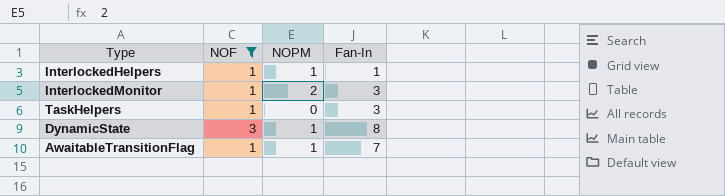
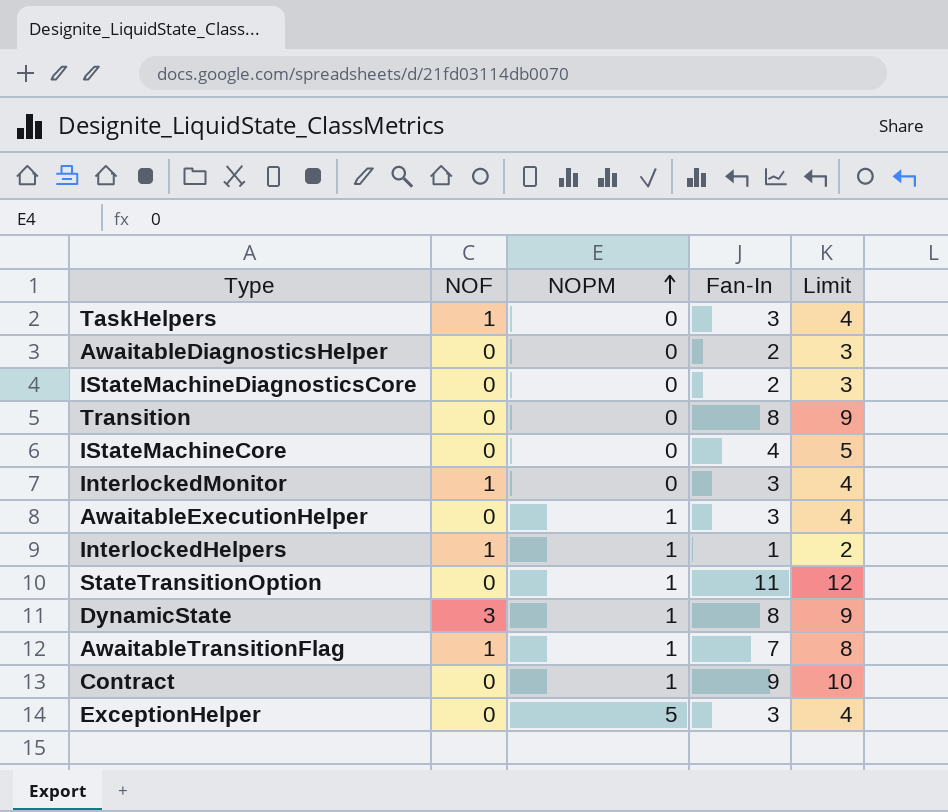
filter: NOF != 0 -> none
row order: none -> NOPM ascending
column Limit | formula: none -> [Fan-In] + 1
InterlockedMonitor | NOPM: 2 -> 0

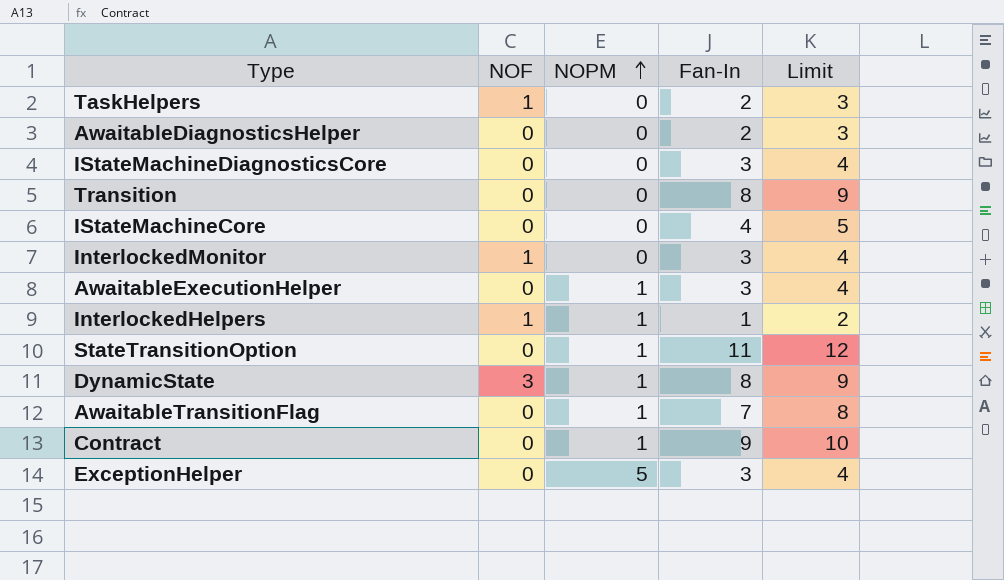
TaskHelpers | Fan-In: 3 -> 2
TaskHelpers | Limit: 4 -> 3
IStateMachineDiagnosticsCore | Fan-In: 2 -> 3
IStateMachineDiagnosticsCore | Limit: 3 -> 4
AwaitableTransitionFlag | NOF: 1 -> 0

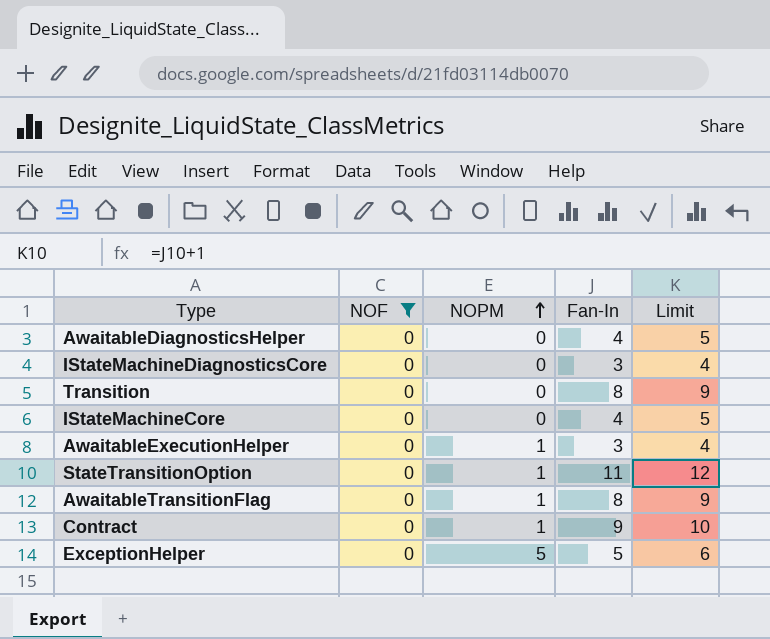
filter: none -> NOF = 0
AwaitableDiagnosticsHelper | Fan-In: 2 -> 4
AwaitableDiagnosticsHelper | Limit: 3 -> 5
AwaitableTransitionFlag | Fan-In: 7 -> 8
AwaitableTransitionFlag | Limit: 8 -> 9
ExceptionHelper | Fan-In: 3 -> 5
ExceptionHelper | Limit: 4 -> 6

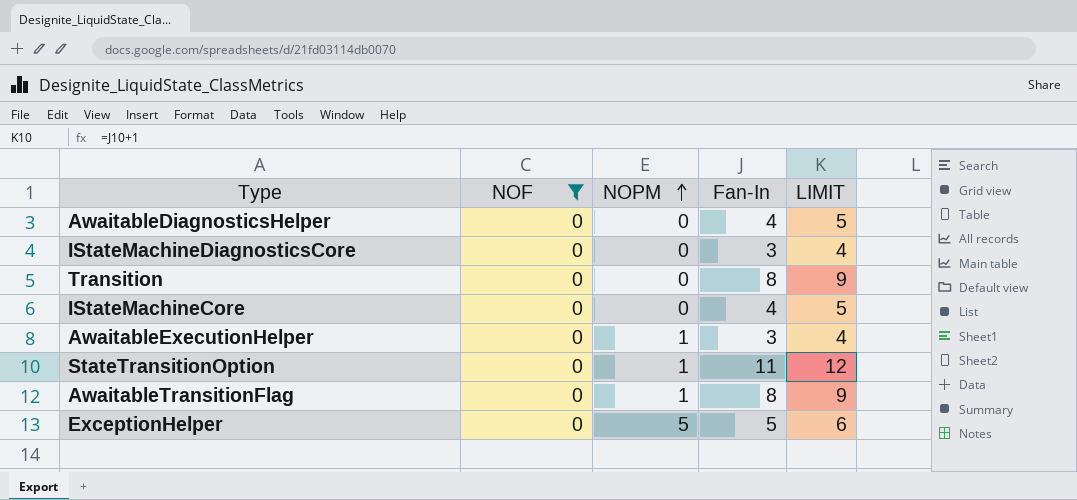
column name: Limit -> LIMIT
row Contract: 0 | 1 | 9 | 10 -> none

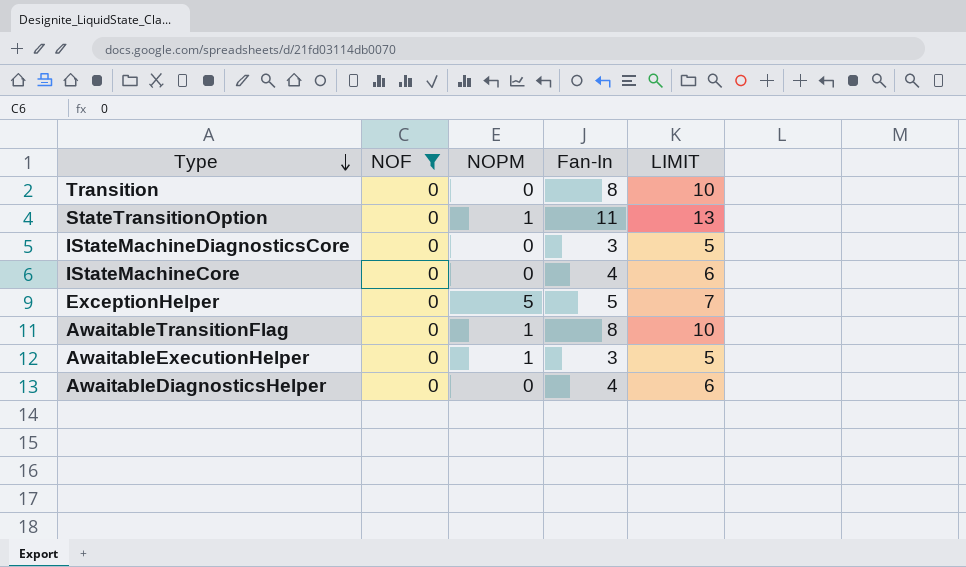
row order: NOPM ascending -> Type descending
column LIMIT | formula: [Fan-In] + 1 -> [Fan-In] + 2

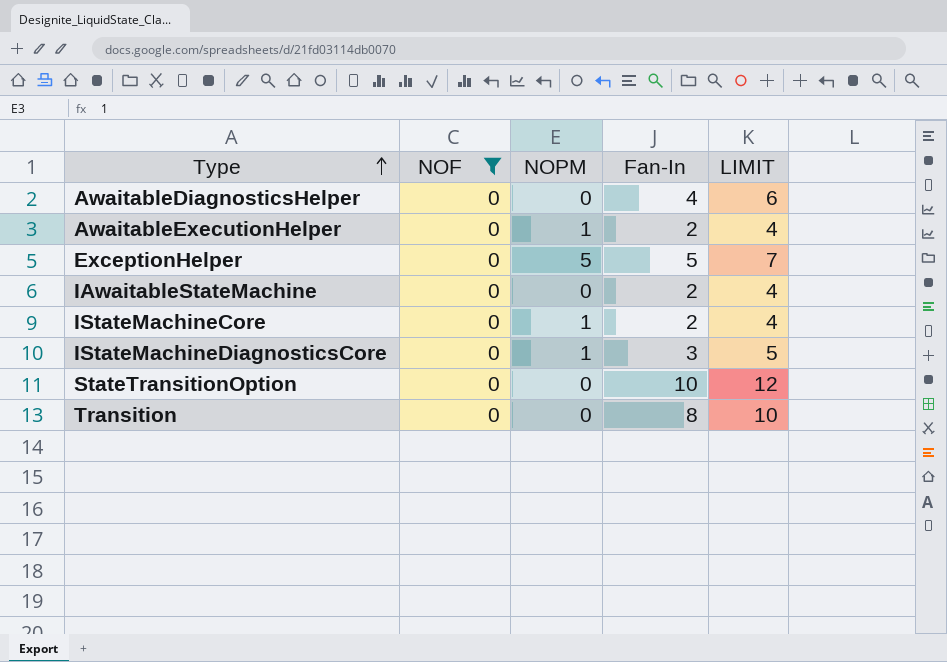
row order: Type descending -> Type ascending
row AwaitableTransitionFlag: 0 | 1 | 8 | 10 -> none
AwaitableExecutionHelper | Fan-In: 3 -> 2
AwaitableExecutionHelper | LIMIT: 5 -> 4
row IAwaitableStateMachine: none -> 0 | 0 | 2 | 4
IStateMachineCore | NOPM: 0 -> 1
IStateMachineCore | Fan-In: 4 -> 2
IStateMachineCore | LIMIT: 6 -> 4
IStateMachineDiagnosticsCore | NOPM: 0 -> 1
StateTransitionOption | NOPM: 1 -> 0
StateTransitionOption | Fan-In: 11 -> 10
StateTransitionOption | LIMIT: 13 -> 12

